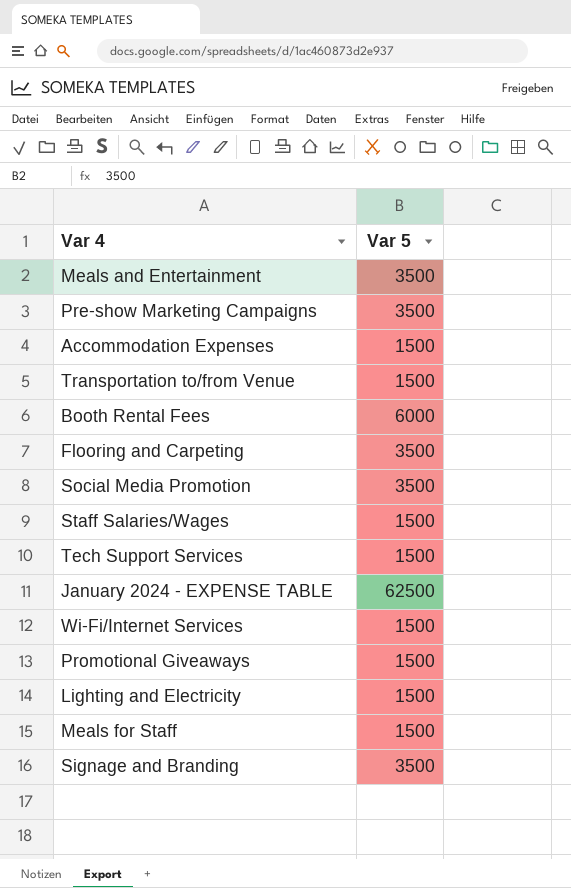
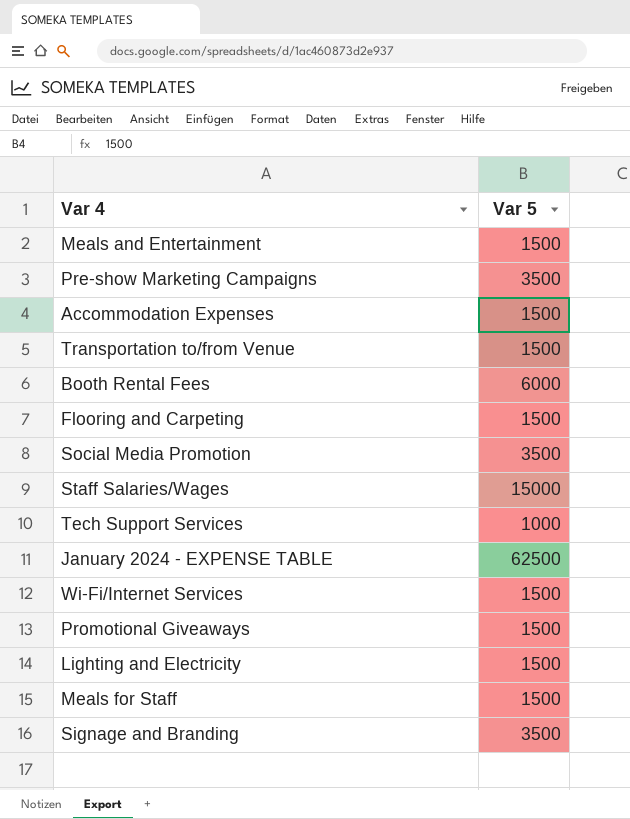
Meals and Entertainment | Var 5: 3500 -> 1500
Flooring and Carpeting | Var 5: 3500 -> 1500
Staff Salaries/Wages | Var 5: 1500 -> 15000
Tech Support Services | Var 5: 1500 -> 1000

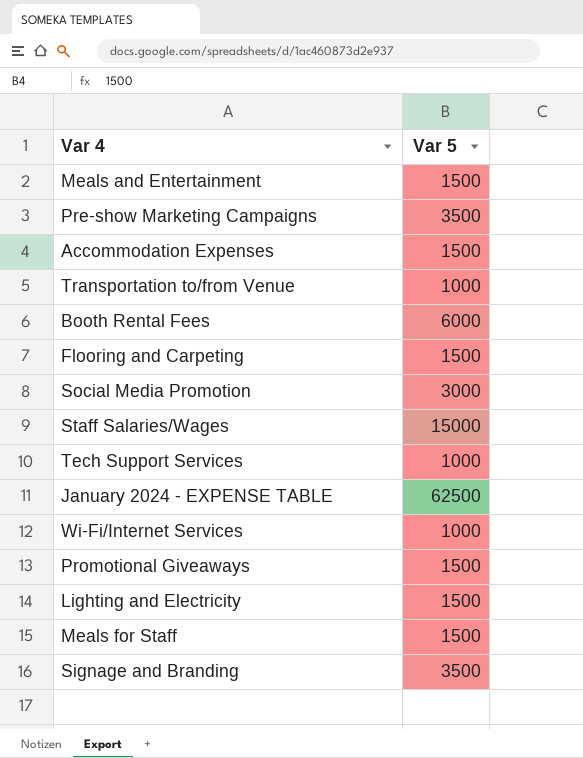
Transportation to/from Venue | Var 5: 1500 -> 1000
Social Media Promotion | Var 5: 3500 -> 3000
Wi-Fi/Internet Services | Var 5: 1500 -> 1000

